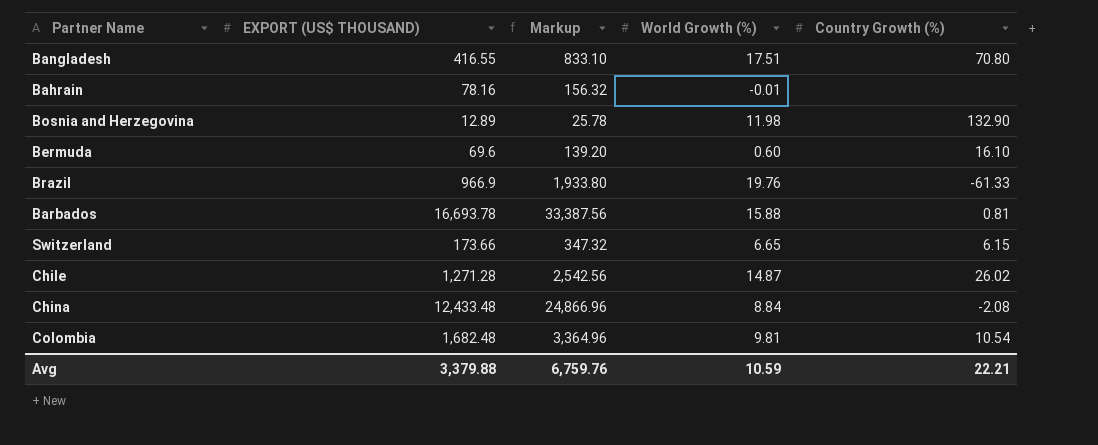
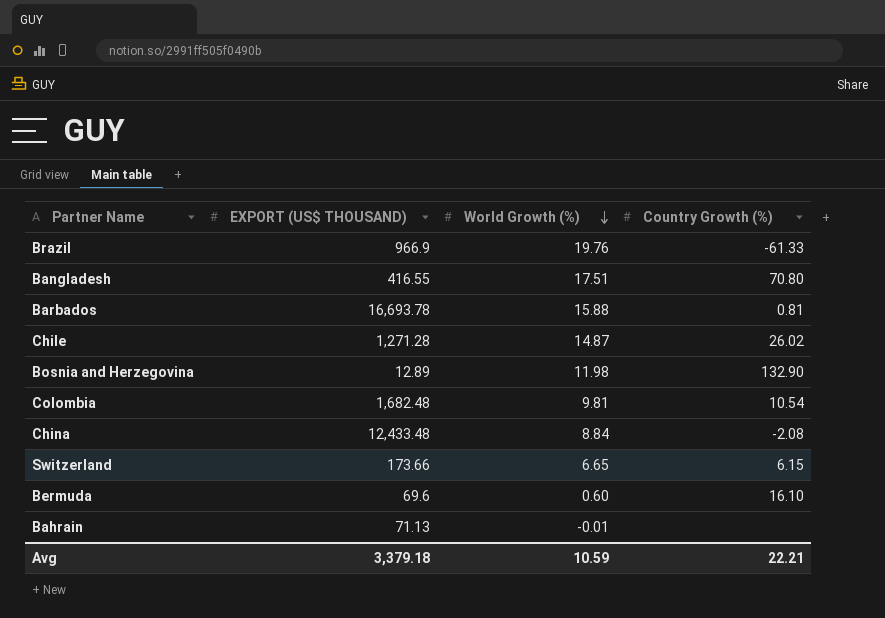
row order: none -> World Growth (%) descending
column Markup | formula: [EXPORT (US$ THOUSAND)] * 2 -> none
Bahrain | EXPORT (US$ THOUSAND): 78.16 -> 71.13
Avg | EXPORT (US$ THOUSAND): 3,379.88 -> 3,379.18

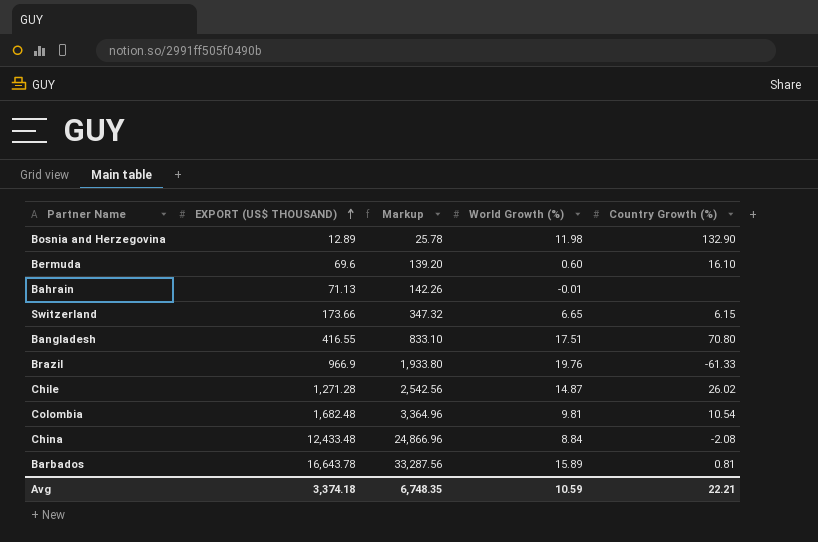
row order: World Growth (%) descending -> EXPORT (US$ THOUSAND) ascending
column Markup | formula: none -> [EXPORT (US$ THOUSAND)] * 2
Barbados | EXPORT (US$ THOUSAND): 16,693.78 -> 16,643.78
Barbados | World Growth (%): 15.88 -> 15.89
Avg | EXPORT (US$ THOUSAND): 3,379.18 -> 3,374.18

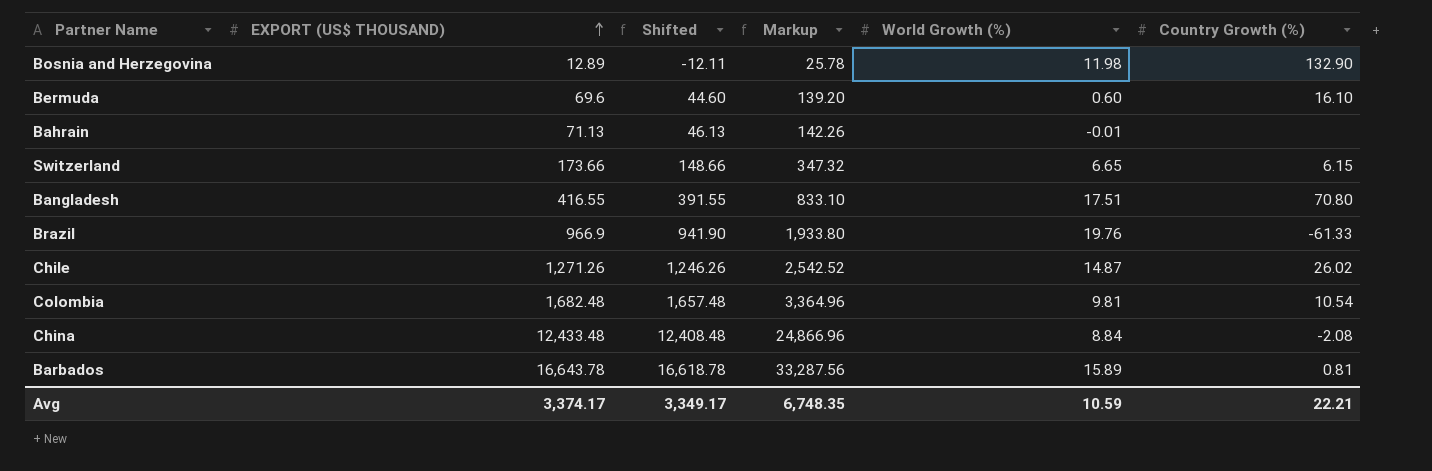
column Shifted | formula: none -> [EXPORT (US$ THOUSAND)] - 25
Chile | EXPORT (US$ THOUSAND): 1,271.28 -> 1,271.26
Chile | Markup: 2,542.56 -> 2,542.52
Avg | EXPORT (US$ THOUSAND): 3,374.18 -> 3,374.17

